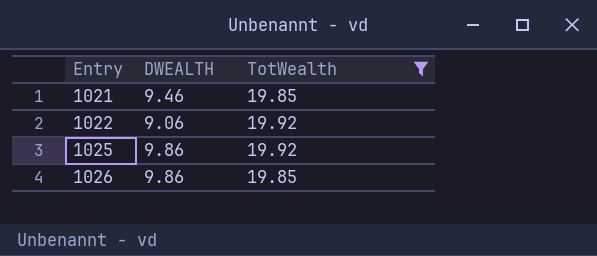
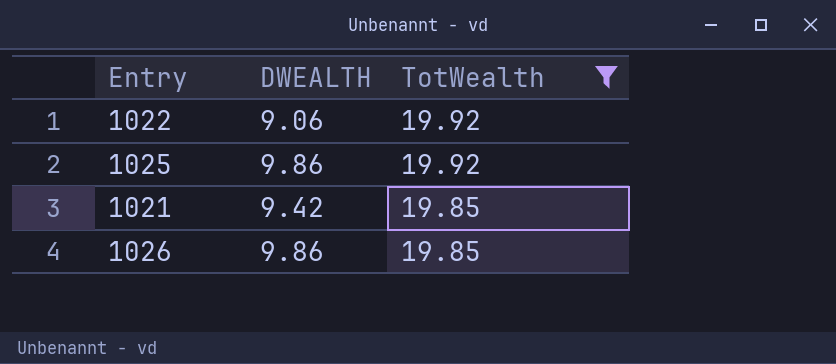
row order: Entry ascending -> TotWealth descending
1021 | DWEALTH: 9.46 -> 9.42

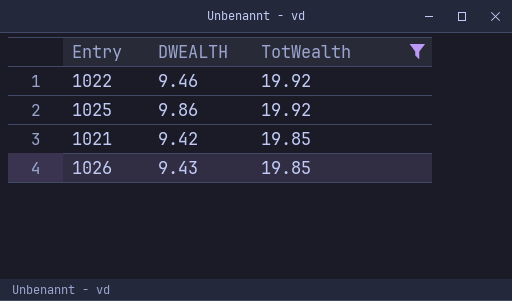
1022 | DWEALTH: 9.06 -> 9.46
1026 | DWEALTH: 9.86 -> 9.43

